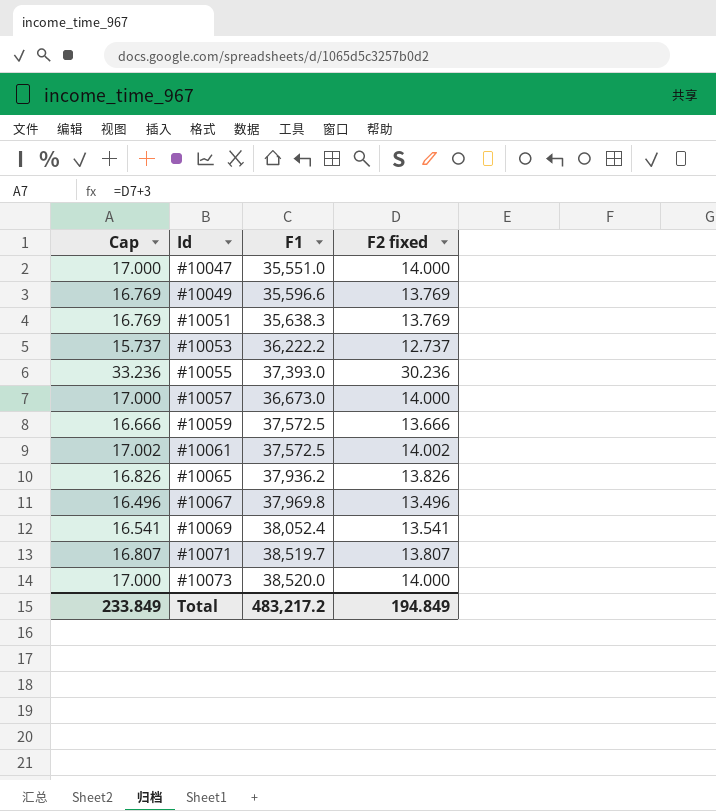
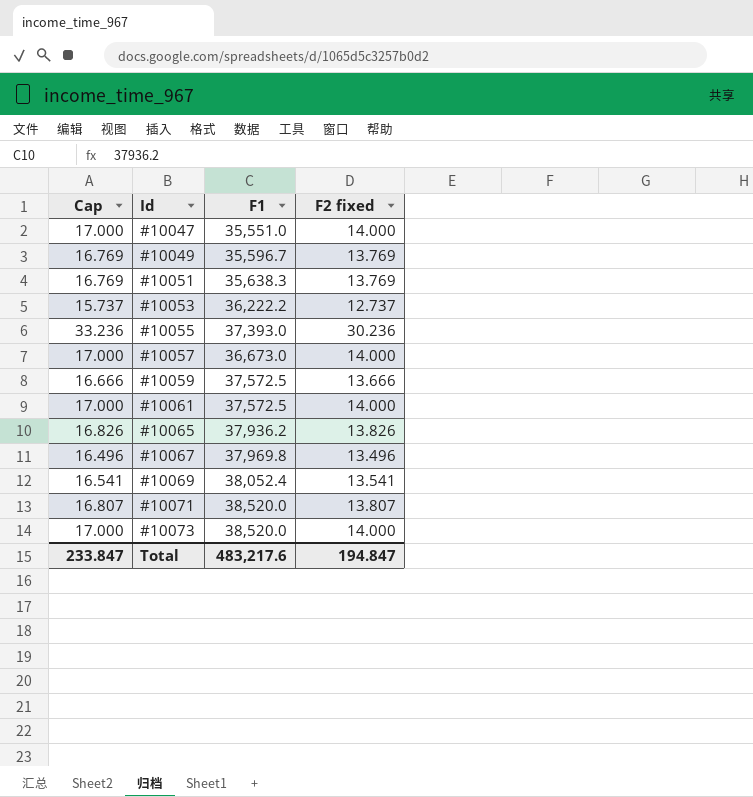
#10049 | F1: 35,596.6 -> 35,596.7
#10061 | Cap: 17.002 -> 17.000
#10061 | F2 fixed: 14.002 -> 14.000
#10071 | F1: 38,519.7 -> 38,520.0
Total | Cap: 233.849 -> 233.847
Total | F1: 483,217.2 -> 483,217.6
Total | F2 fixed: 194.849 -> 194.847

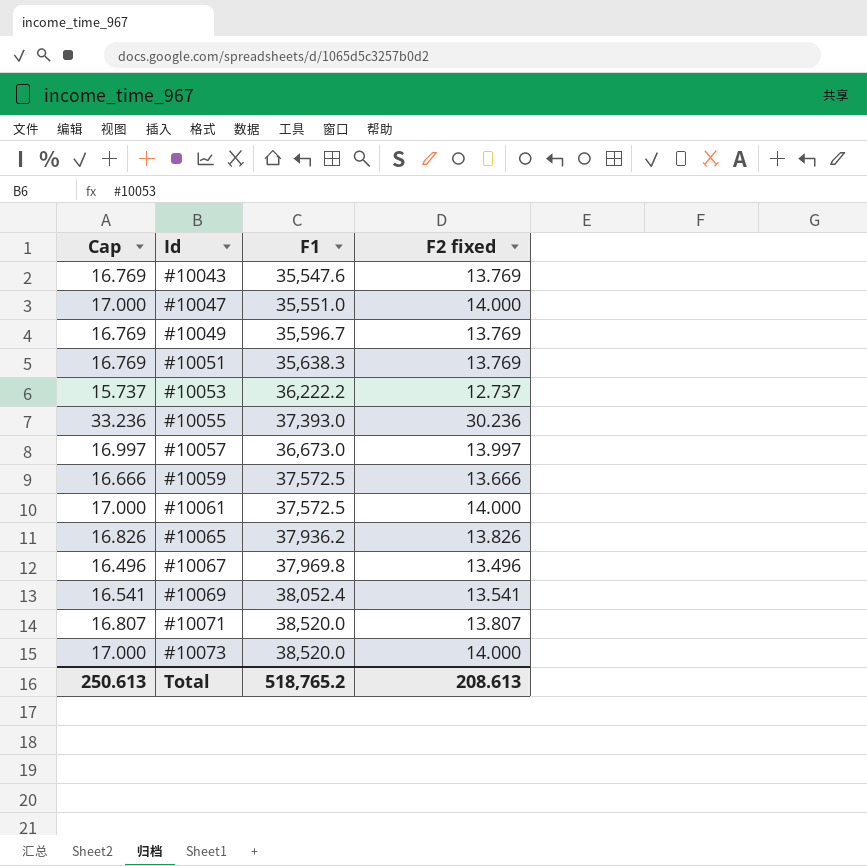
row #10043: none -> 16.769 | 35,547.6 | 13.769
#10057 | Cap: 17.000 -> 16.997
#10057 | F2 fixed: 14.000 -> 13.997
Total | Cap: 233.847 -> 250.613
Total | F1: 483,217.6 -> 518,765.2
Total | F2 fixed: 194.847 -> 208.613

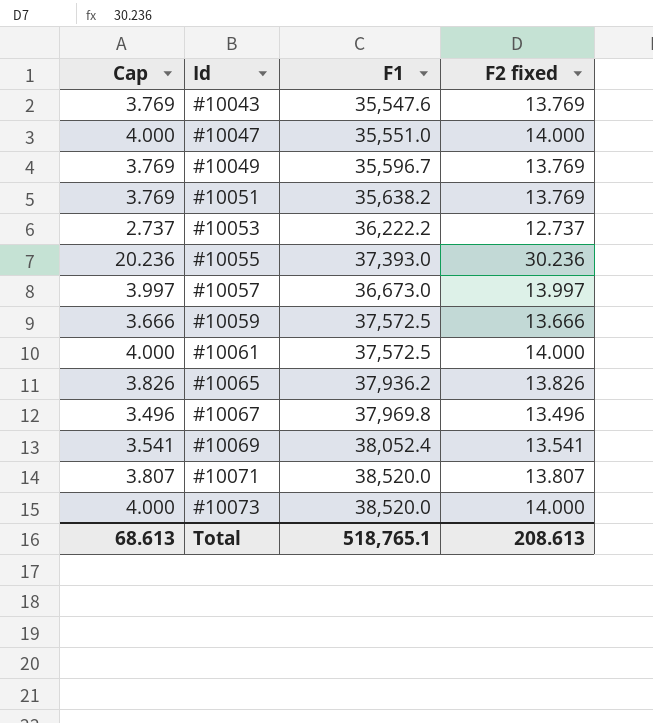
column Cap | formula: [F2 fixed] + 3 -> [F2 fixed] - 10
#10051 | F1: 35,638.3 -> 35,638.2
Total | Cap: 250.613 -> 68.613
Total | F1: 518,765.2 -> 518,765.1

